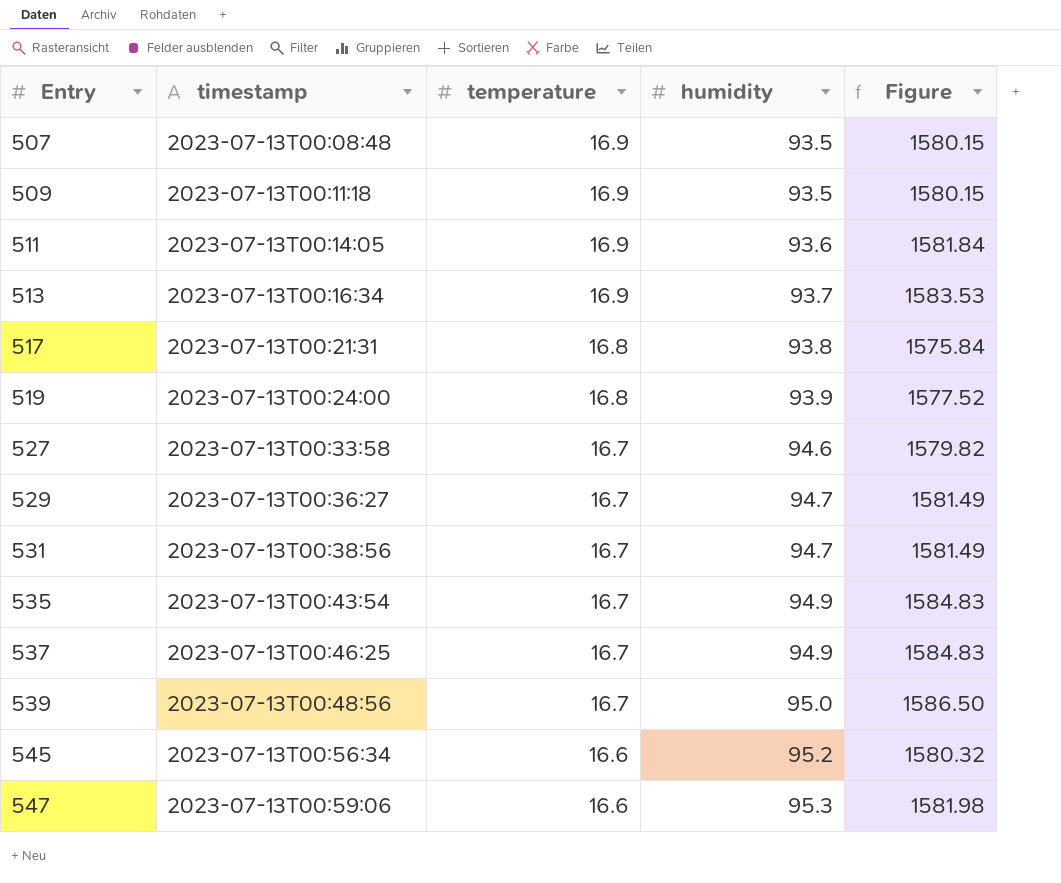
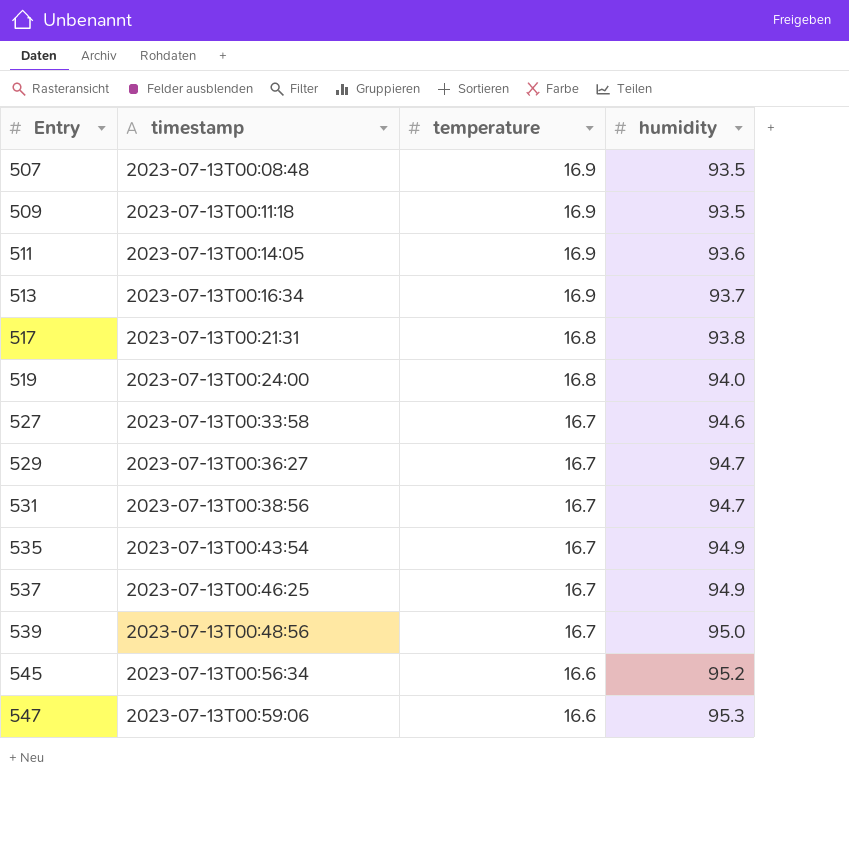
column Figure | formula: [temperature] * [humidity] -> none
519 | humidity: 93.9 -> 94.0

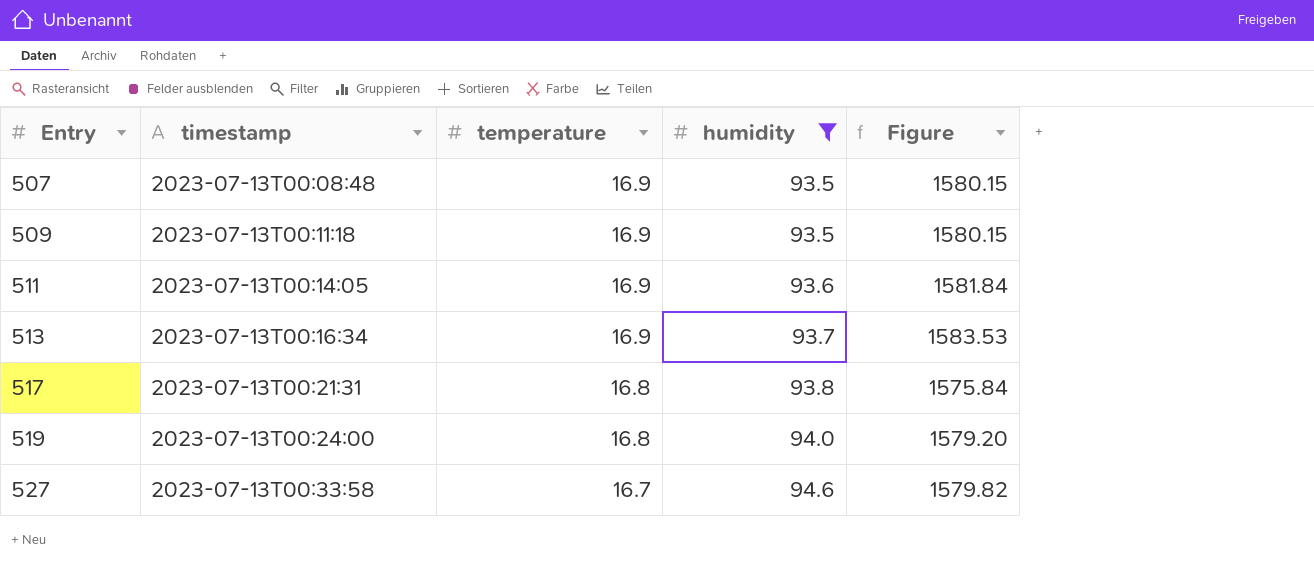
filter: none -> humidity <= 94.6
column Figure | formula: none -> [temperature] * [humidity]

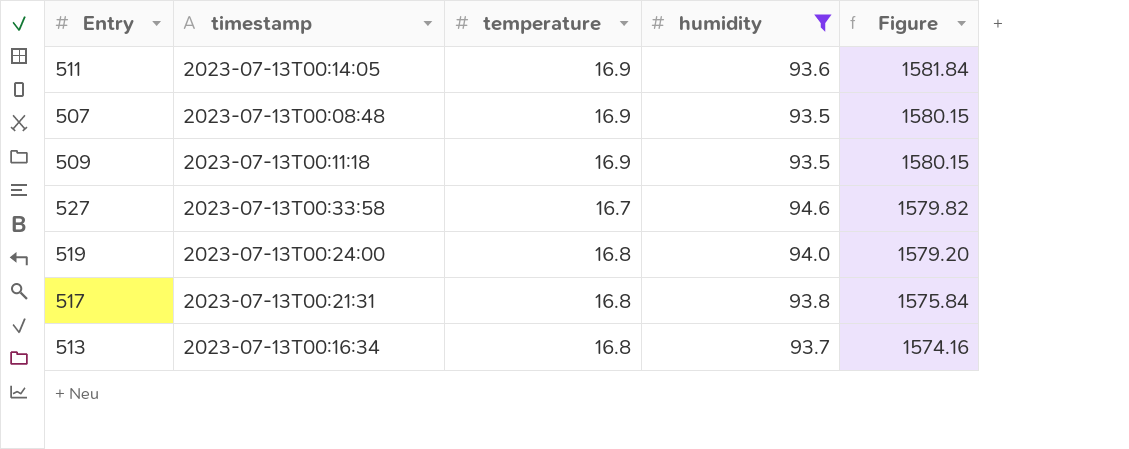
row order: Entry ascending -> Figure descending
513 | temperature: 16.9 -> 16.8
513 | Figure: 1583.53 -> 1574.16

